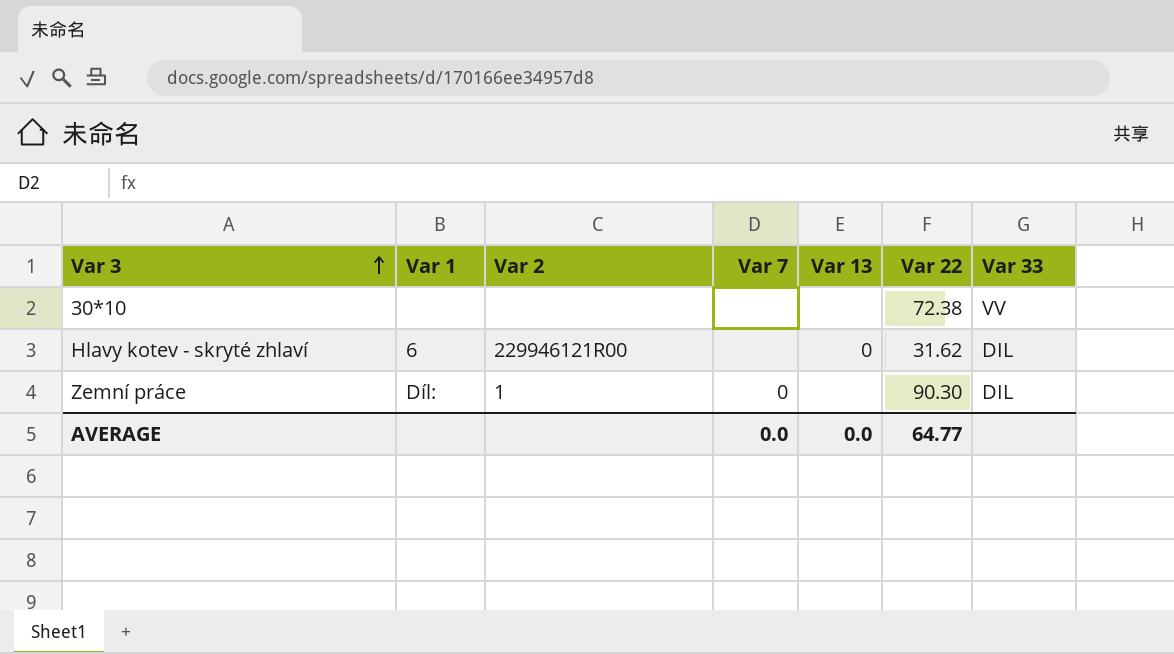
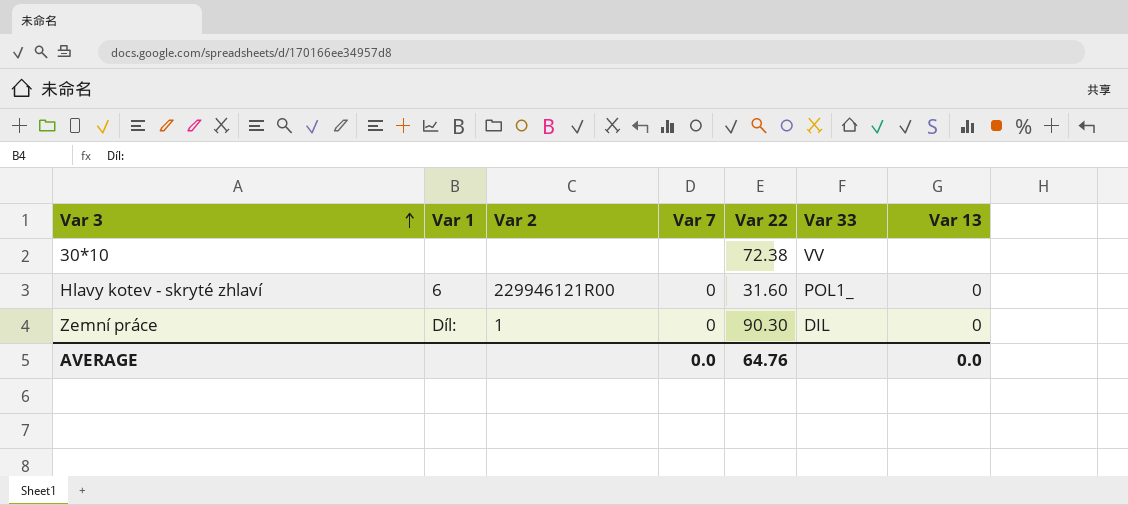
column Var 13 | position: 5 -> 7
Hlavy kotev - skryté zhlaví | Var 7: none -> 0
Hlavy kotev - skryté zhlaví | Var 22: 31.62 -> 31.60
Hlavy kotev - skryté zhlaví | Var 33: DIL -> POL1_
Zemní práce | Var 13: none -> 0
AVERAGE | Var 22: 64.77 -> 64.76

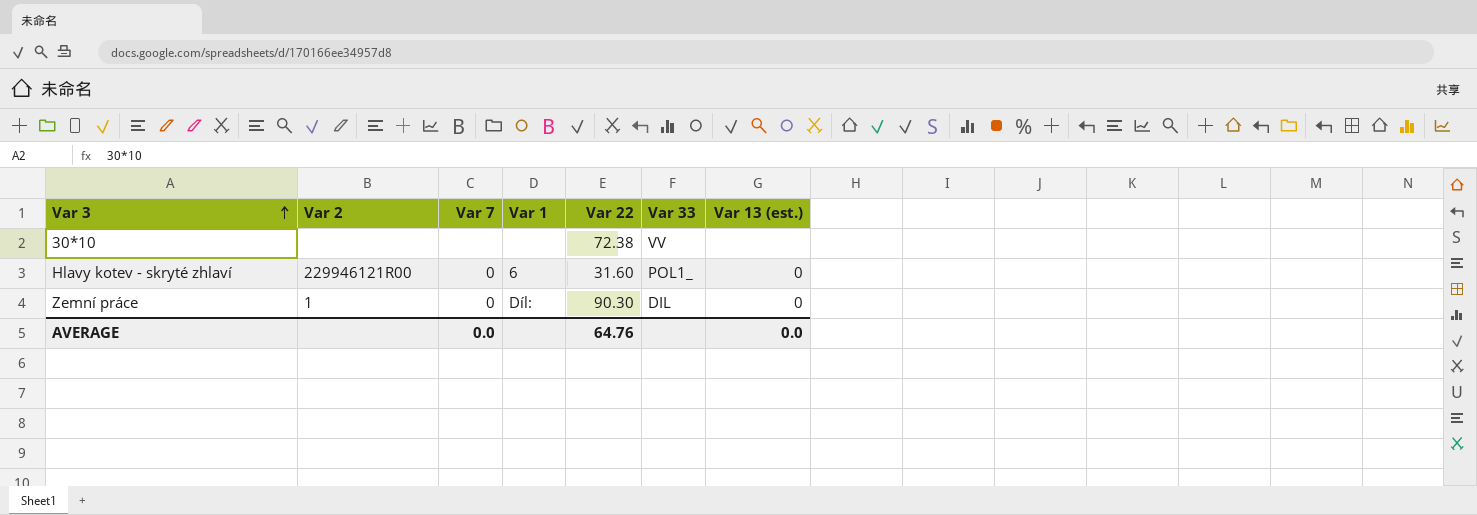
column Var 1 | position: 2 -> 4
column name: Var 13 -> Var 13 (est.)

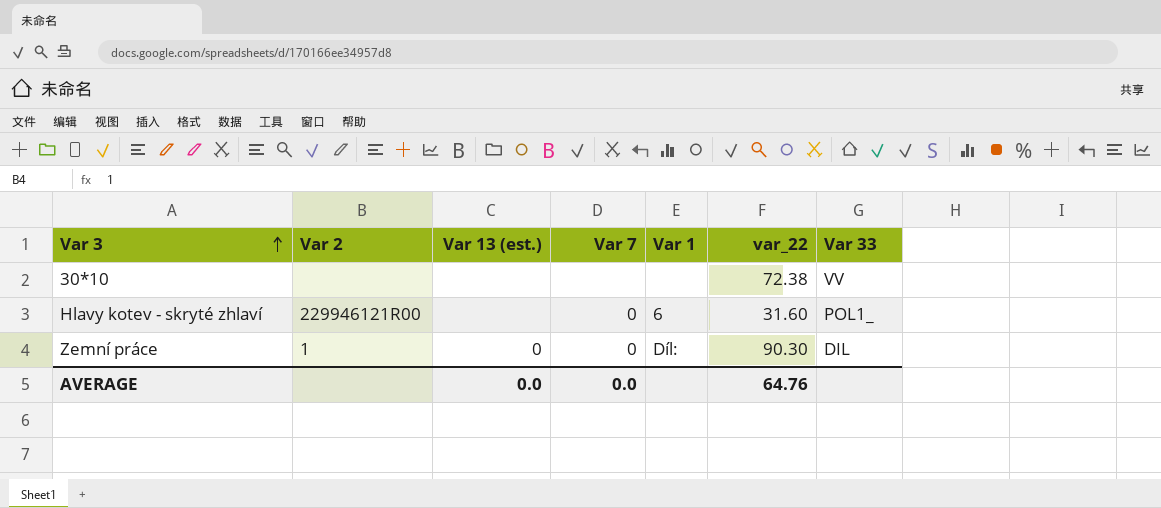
column Var 13 (est.) | position: 7 -> 3
column name: Var 22 -> var_22
Hlavy kotev - skryté zhlaví | Var 13 (est.): 0 -> none

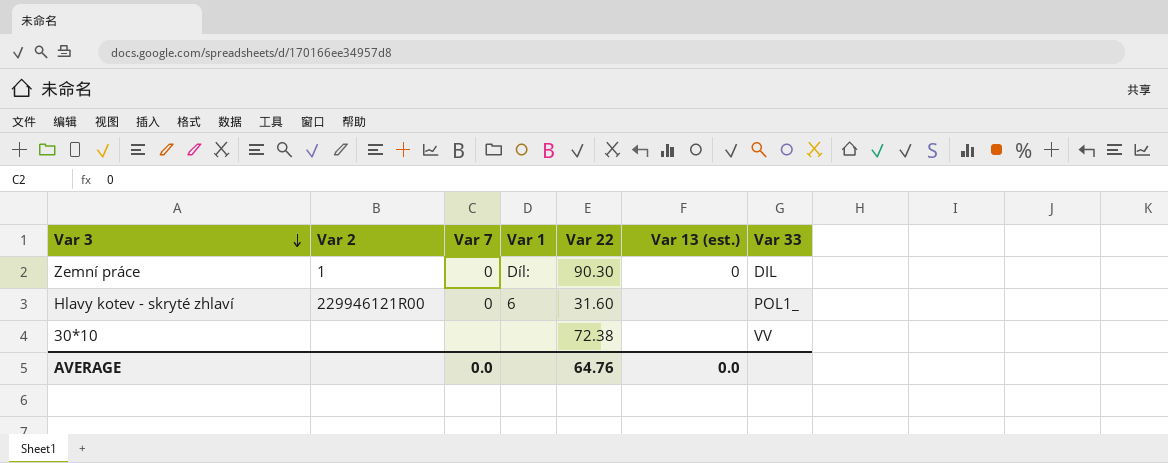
row order: Var 3 ascending -> Var 3 descending
column name: var_22 -> Var 22
column Var 13 (est.) | position: 3 -> 6

